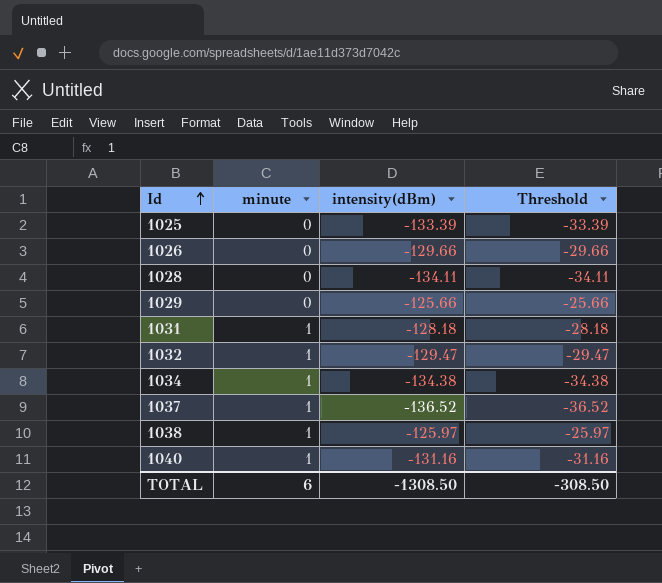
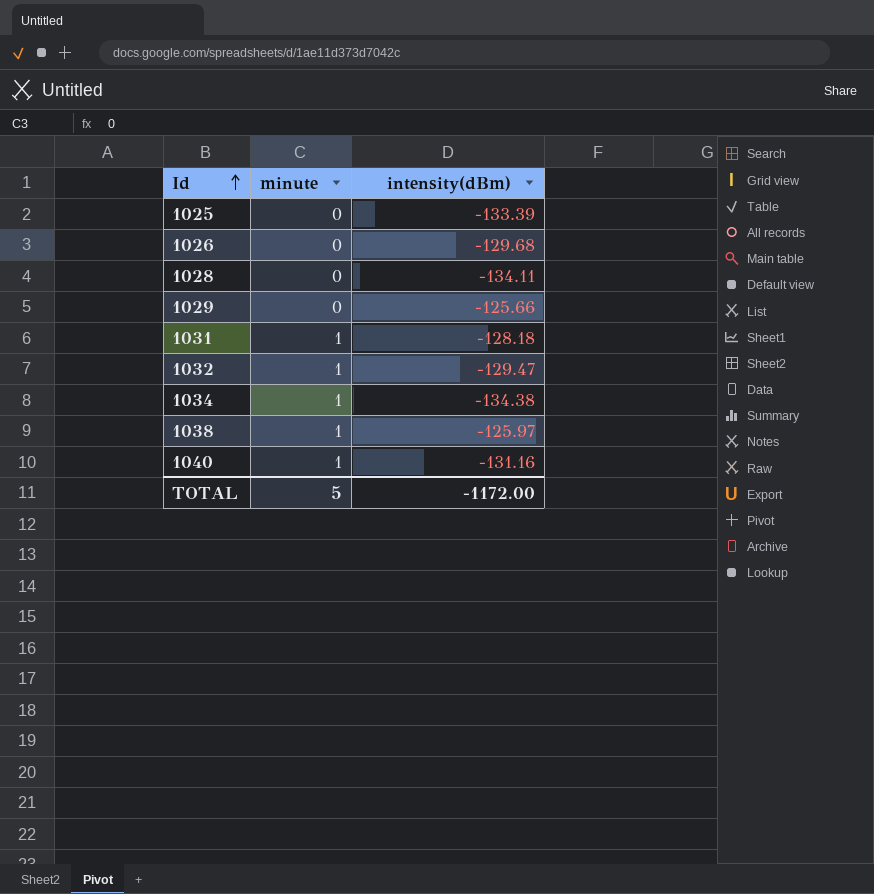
column Threshold | formula: [intensity(dBm)] + 100 -> none
row 1037: 1 | -136.52 | -36.52 -> none
1026 | intensity(dBm): -129.66 -> -129.68
TOTAL | minute: 6 -> 5
TOTAL | intensity(dBm): -1308.50 -> -1172.00

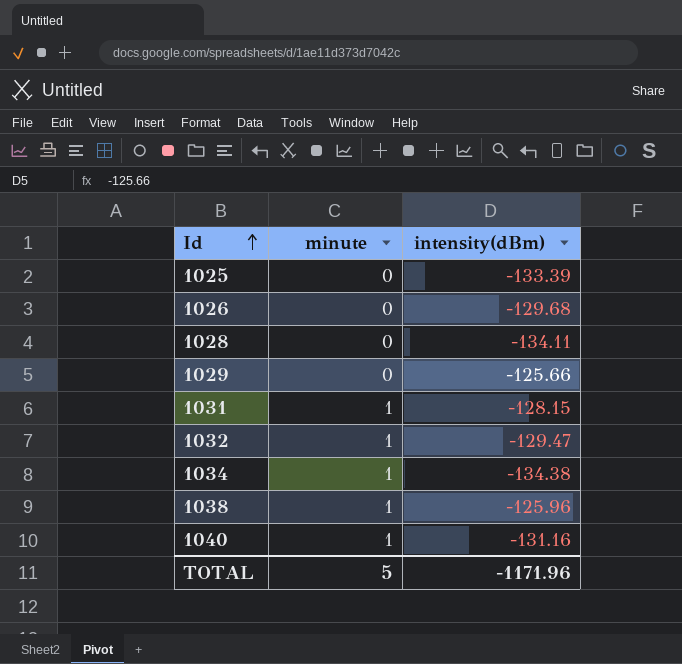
1031 | intensity(dBm): -128.18 -> -128.15
1038 | intensity(dBm): -125.97 -> -125.96
TOTAL | intensity(dBm): -1172.00 -> -1171.96

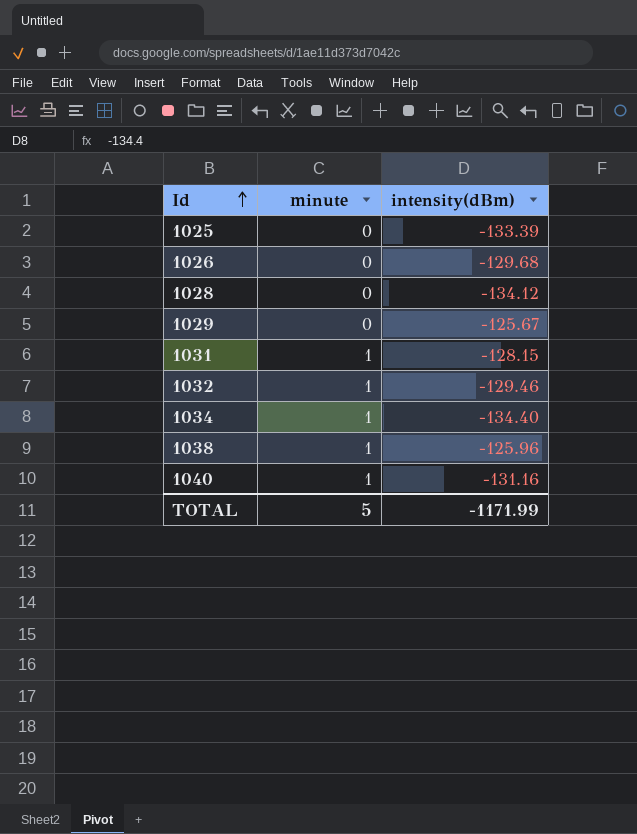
1028 | intensity(dBm): -134.11 -> -134.12
1029 | intensity(dBm): -125.66 -> -125.67
1032 | intensity(dBm): -129.47 -> -129.46
1034 | intensity(dBm): -134.38 -> -134.40
TOTAL | intensity(dBm): -1171.96 -> -1171.99

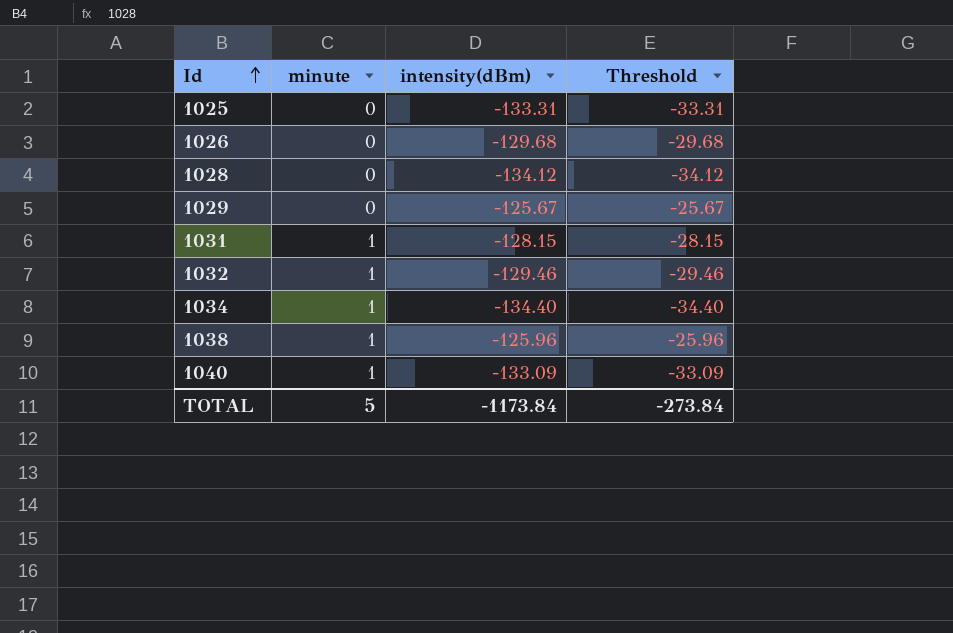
column Threshold | formula: none -> [intensity(dBm)] + 100
1025 | intensity(dBm): -133.39 -> -133.31
1040 | intensity(dBm): -131.16 -> -133.09
TOTAL | intensity(dBm): -1171.99 -> -1173.84

